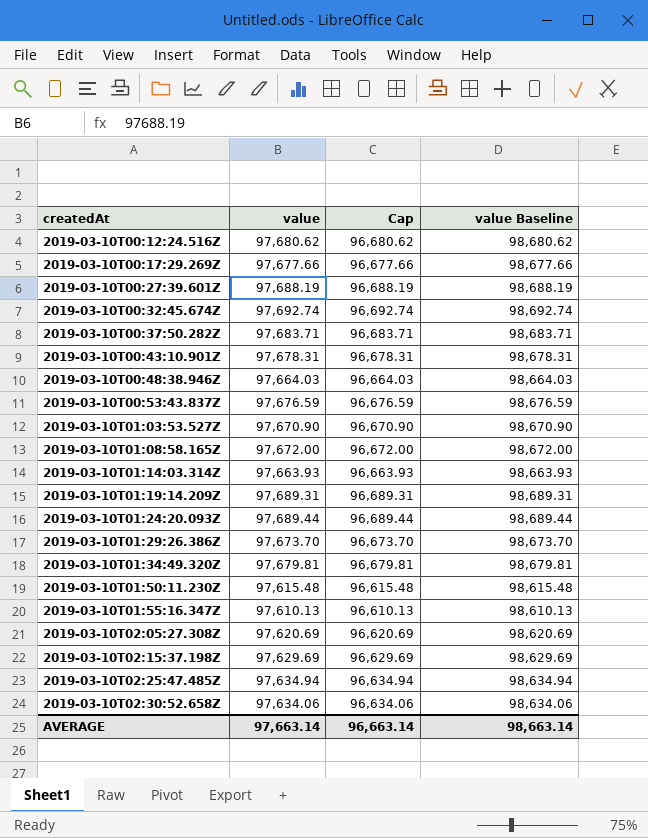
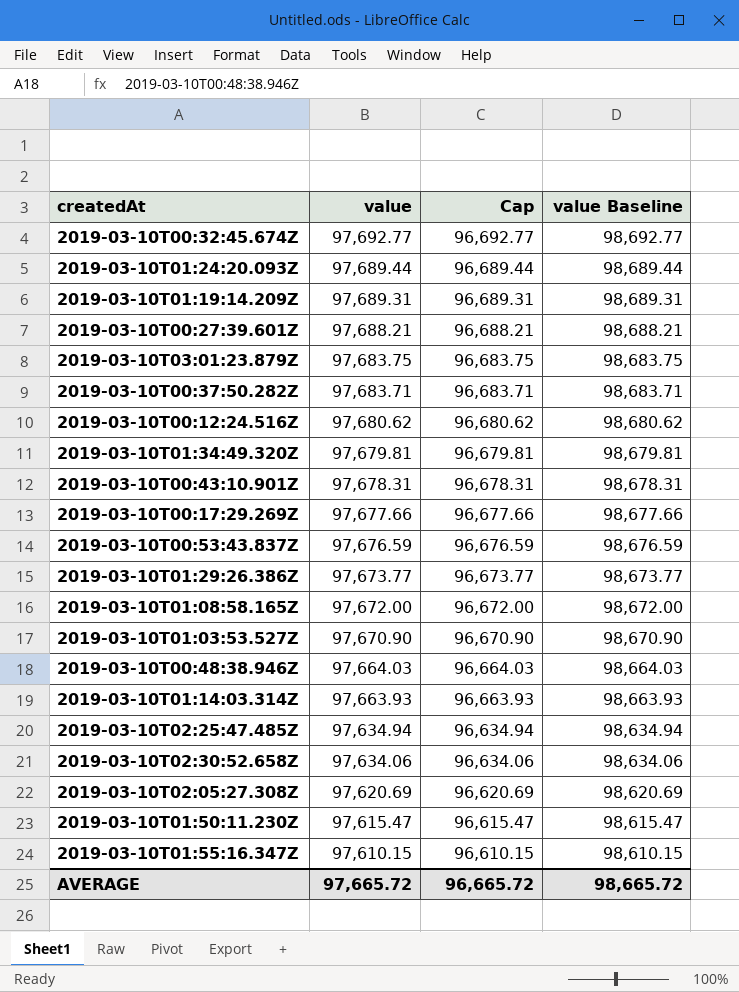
row order: createdAt ascending -> value descending
row 2019-03-10T02:15:37.198Z: 97,629.69 | 96,629.69 | 98,629.69 -> none
2019-03-10T00:32:45.674Z | value: 97,692.74 -> 97,692.77
2019-03-10T00:32:45.674Z | Cap: 96,692.74 -> 96,692.77
2019-03-10T00:32:45.674Z | value Baseline: 98,692.74 -> 98,692.77
2019-03-10T00:27:39.601Z | value: 97,688.19 -> 97,688.21
2019-03-10T00:27:39.601Z | Cap: 96,688.19 -> 96,688.21
2019-03-10T00:27:39.601Z | value Baseline: 98,688.19 -> 98,688.21
row 2019-03-10T03:01:23.879Z: none -> 97,683.75 | 96,683.75 | 98,683.75
2019-03-10T01:29:26.386Z | value: 97,673.70 -> 97,673.77
2019-03-10T01:29:26.386Z | Cap: 96,673.70 -> 96,673.77
2019-03-10T01:29:26.386Z | value Baseline: 98,673.70 -> 98,673.77
2019-03-10T01:50:11.230Z | value: 97,615.48 -> 97,615.47
2019-03-10T01:50:11.230Z | Cap: 96,615.48 -> 96,615.47
2019-03-10T01:50:11.230Z | value Baseline: 98,615.48 -> 98,615.47
2019-03-10T01:55:16.347Z | value: 97,610.13 -> 97,610.15
2019-03-10T01:55:16.347Z | Cap: 96,610.13 -> 96,610.15
2019-03-10T01:55:16.347Z | value Baseline: 98,610.13 -> 98,610.15
AVERAGE | value: 97,663.14 -> 97,665.72
AVERAGE | Cap: 96,663.14 -> 96,665.72
AVERAGE | value Baseline: 98,663.14 -> 98,665.72

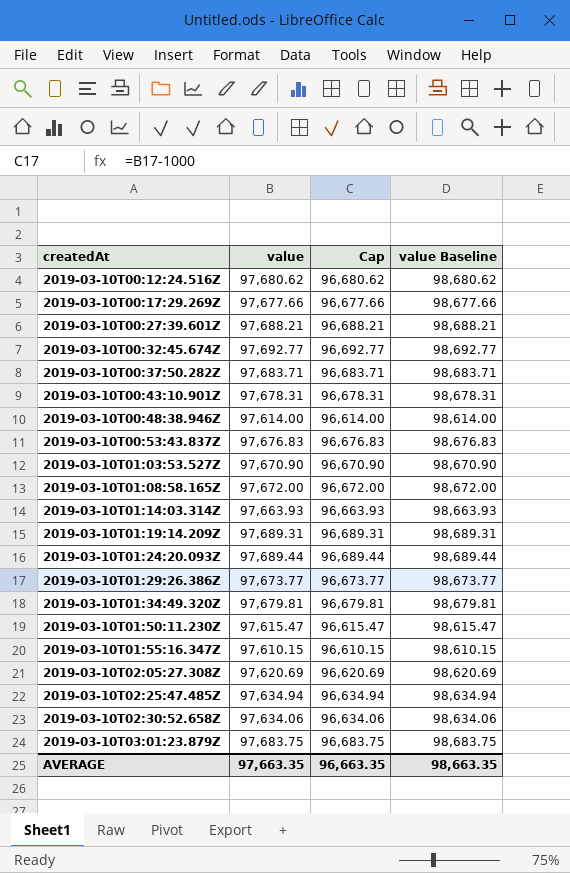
row order: value descending -> createdAt ascending
2019-03-10T00:48:38.946Z | value: 97,664.03 -> 97,614.00
2019-03-10T00:48:38.946Z | Cap: 96,664.03 -> 96,614.00
2019-03-10T00:48:38.946Z | value Baseline: 98,664.03 -> 98,614.00
2019-03-10T00:53:43.837Z | value: 97,676.59 -> 97,676.83
2019-03-10T00:53:43.837Z | Cap: 96,676.59 -> 96,676.83
2019-03-10T00:53:43.837Z | value Baseline: 98,676.59 -> 98,676.83
AVERAGE | value: 97,665.72 -> 97,663.35
AVERAGE | Cap: 96,665.72 -> 96,663.35
AVERAGE | value Baseline: 98,665.72 -> 98,663.35

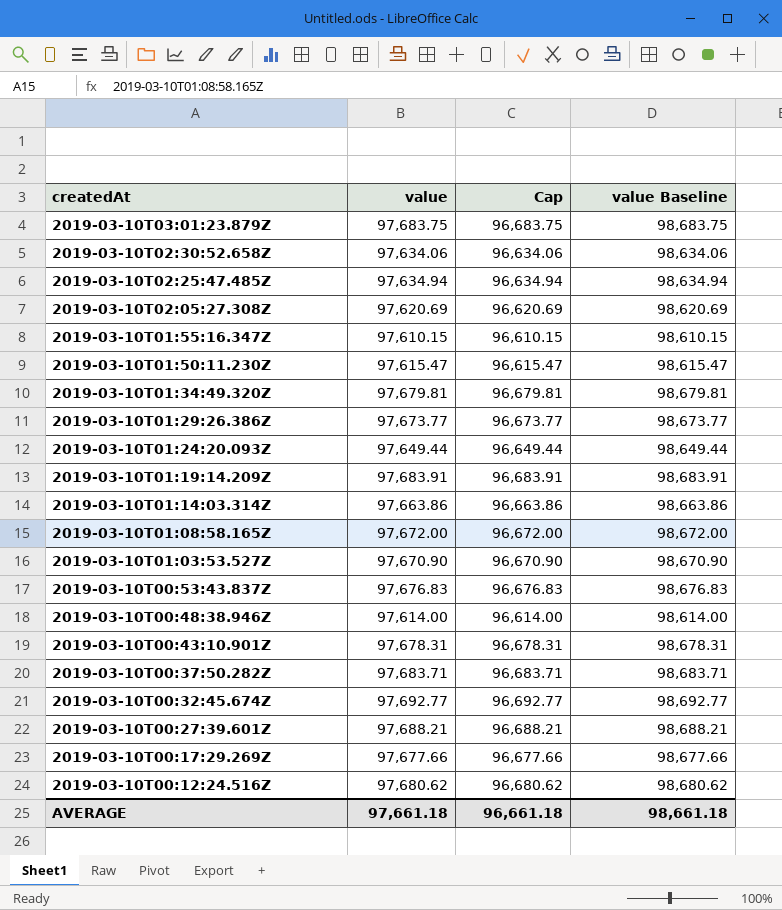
row order: createdAt ascending -> createdAt descending
2019-03-10T01:24:20.093Z | value: 97,689.44 -> 97,649.44
2019-03-10T01:24:20.093Z | Cap: 96,689.44 -> 96,649.44
2019-03-10T01:24:20.093Z | value Baseline: 98,689.44 -> 98,649.44
2019-03-10T01:19:14.209Z | value: 97,689.31 -> 97,683.91
2019-03-10T01:19:14.209Z | Cap: 96,689.31 -> 96,683.91
2019-03-10T01:19:14.209Z | value Baseline: 98,689.31 -> 98,683.91
2019-03-10T01:14:03.314Z | value: 97,663.93 -> 97,663.86
2019-03-10T01:14:03.314Z | Cap: 96,663.93 -> 96,663.86
2019-03-10T01:14:03.314Z | value Baseline: 98,663.93 -> 98,663.86
AVERAGE | value: 97,663.35 -> 97,661.18
AVERAGE | Cap: 96,663.35 -> 96,661.18
AVERAGE | value Baseline: 98,663.35 -> 98,661.18

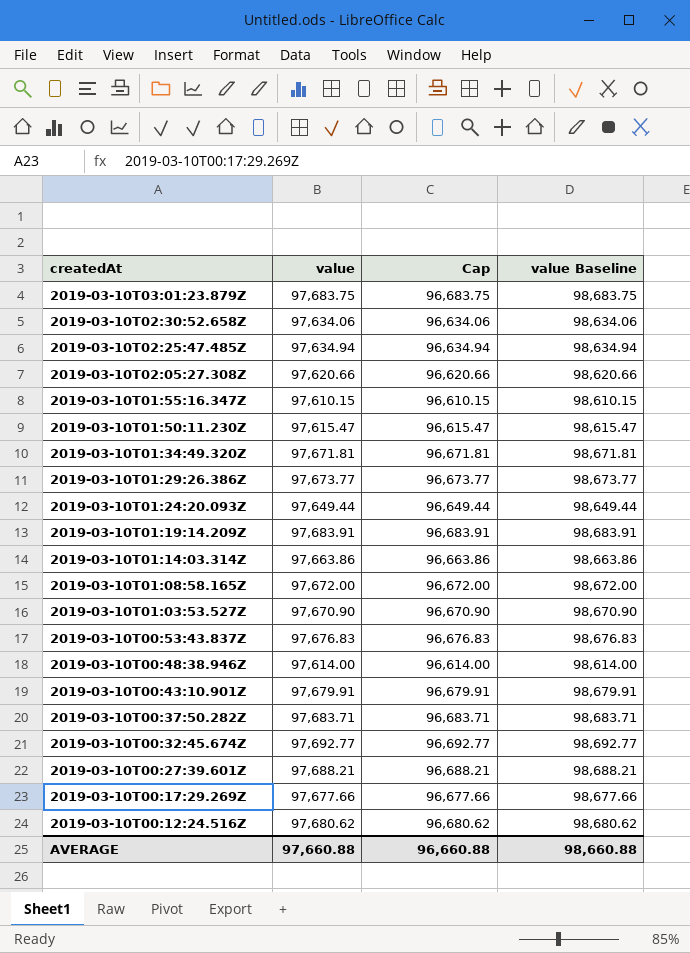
2019-03-10T02:05:27.308Z | value: 97,620.69 -> 97,620.66
2019-03-10T02:05:27.308Z | Cap: 96,620.69 -> 96,620.66
2019-03-10T02:05:27.308Z | value Baseline: 98,620.69 -> 98,620.66
2019-03-10T01:34:49.320Z | value: 97,679.81 -> 97,671.81
2019-03-10T01:34:49.320Z | Cap: 96,679.81 -> 96,671.81
2019-03-10T01:34:49.320Z | value Baseline: 98,679.81 -> 98,671.81
2019-03-10T00:43:10.901Z | value: 97,678.31 -> 97,679.91
2019-03-10T00:43:10.901Z | Cap: 96,678.31 -> 96,679.91
2019-03-10T00:43:10.901Z | value Baseline: 98,678.31 -> 98,679.91
AVERAGE | value: 97,661.18 -> 97,660.88
AVERAGE | Cap: 96,661.18 -> 96,660.88
AVERAGE | value Baseline: 98,661.18 -> 98,660.88

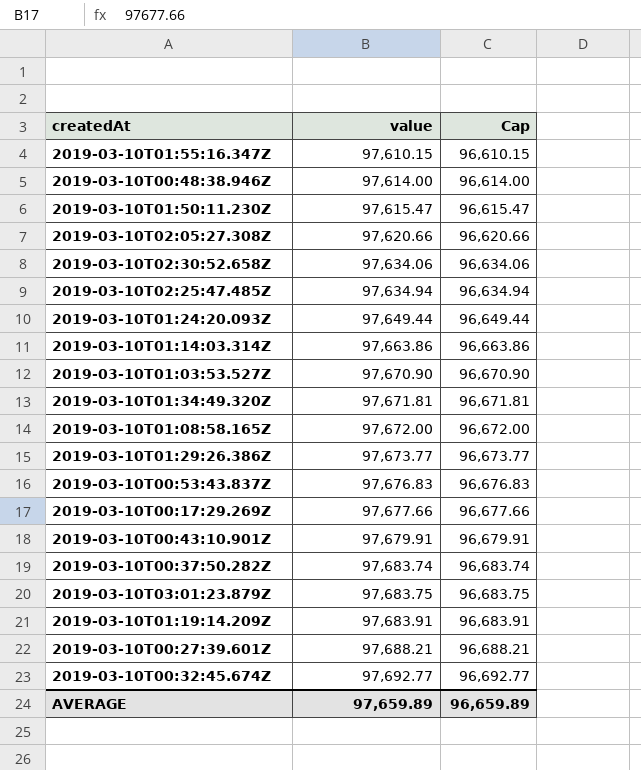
row order: createdAt descending -> value ascending
column value Baseline | formula: [value] + 1000 -> none
row 2019-03-10T00:12:24.516Z: 97,680.62 | 96,680.62 | 98,680.62 -> none
2019-03-10T00:37:50.282Z | value: 97,683.71 -> 97,683.74
2019-03-10T00:37:50.282Z | Cap: 96,683.71 -> 96,683.74
AVERAGE | value: 97,660.88 -> 97,659.89
AVERAGE | Cap: 96,660.88 -> 96,659.89

